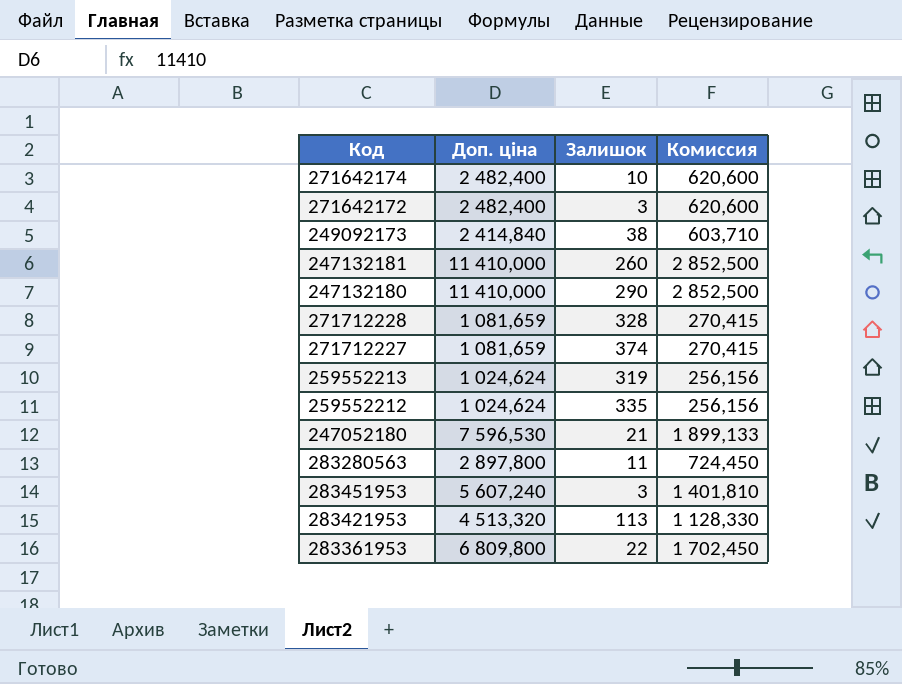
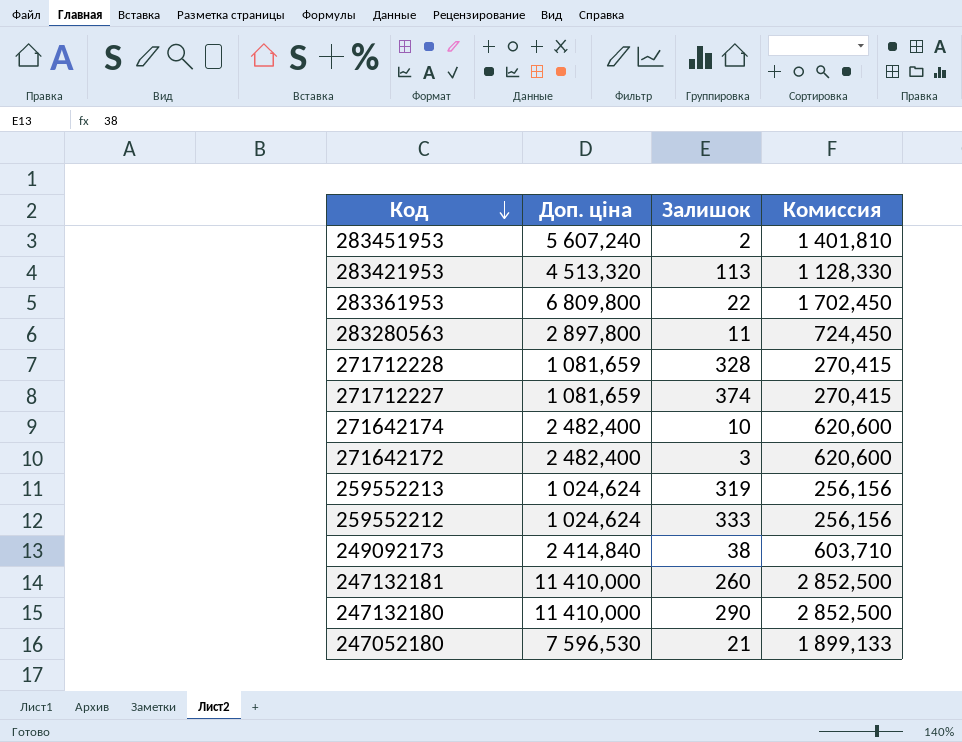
row order: none -> Код descending
283451953 | Залишок: 3 -> 2
259552212 | Залишок: 335 -> 333

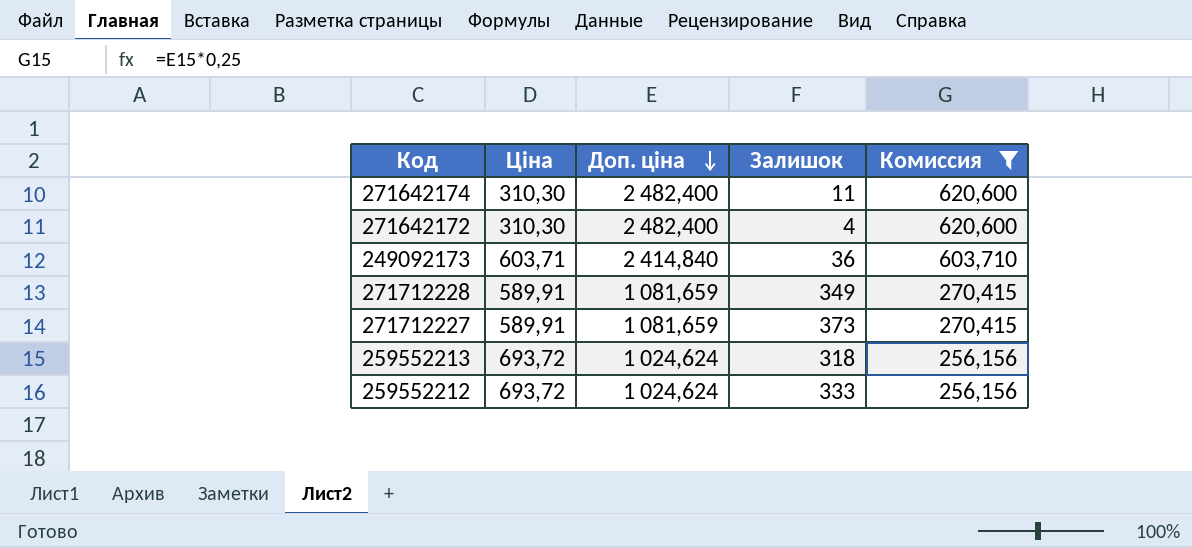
filter: none -> Комиссия <= 620,600
row order: Код descending -> Доп. ціна descending
column Ціна | position: none -> 2
271642174 | Залишок: 10 -> 11
271642172 | Залишок: 3 -> 4
249092173 | Залишок: 38 -> 36
271712228 | Залишок: 328 -> 349
271712227 | Залишок: 374 -> 373
259552213 | Залишок: 319 -> 318

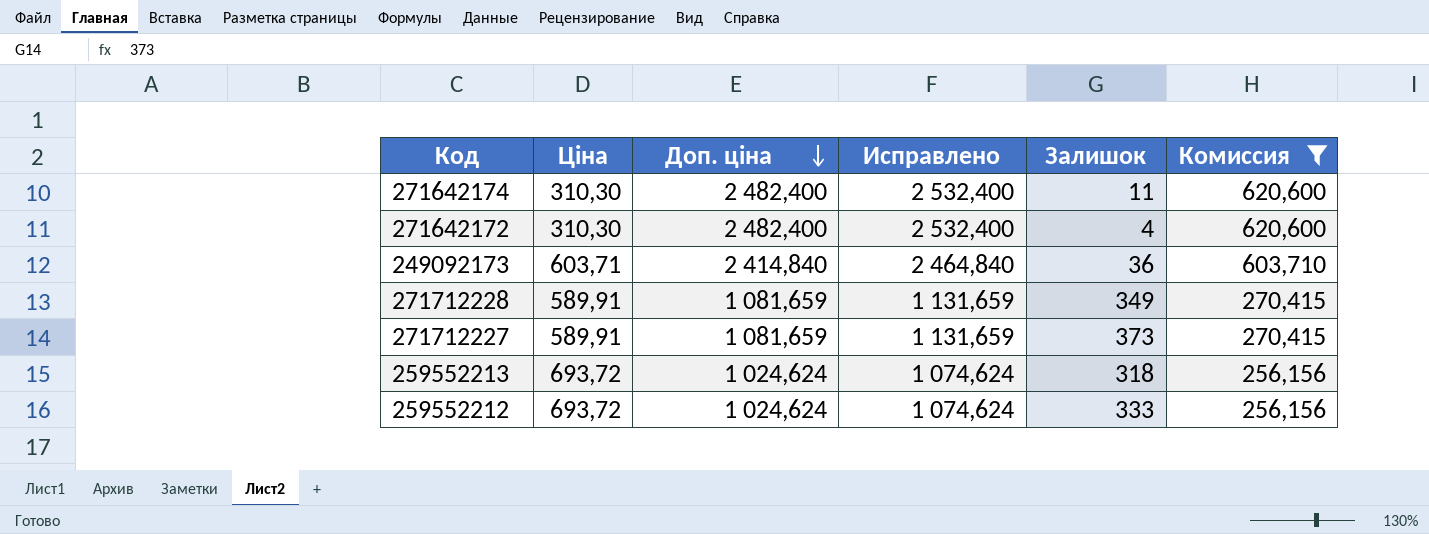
column Исправлено | formula: none -> [Доп. ціна] + 50

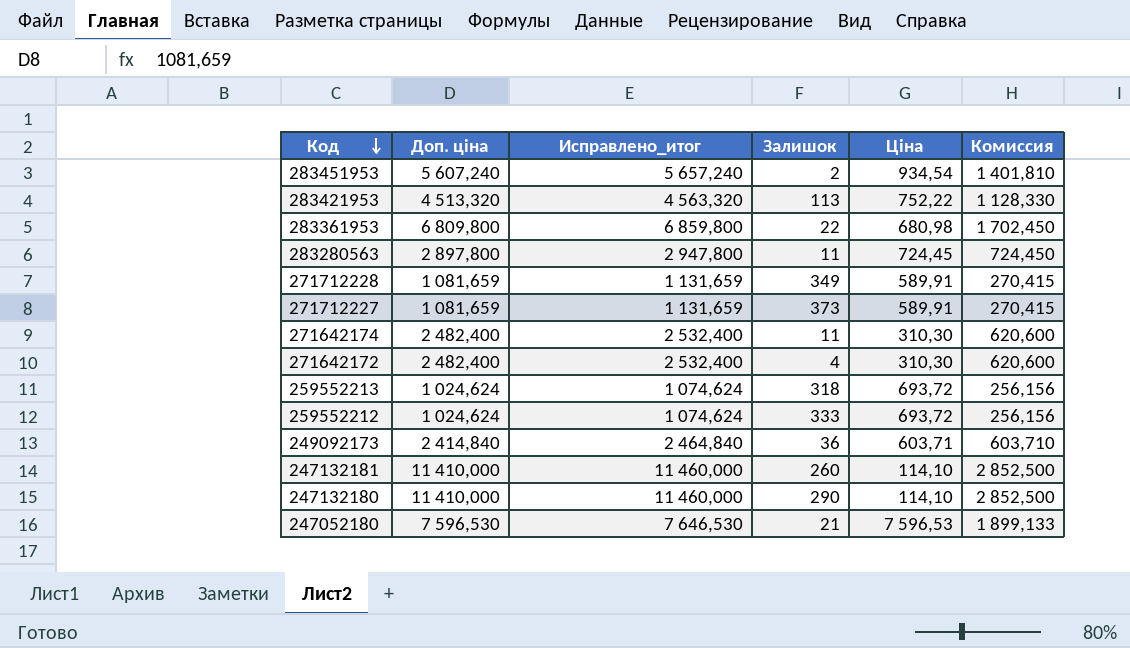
filter: Комиссия <= 620,600 -> none
row order: Доп. ціна descending -> Код descending
column name: Исправлено -> Исправлено_итог
column Ціна | position: 2 -> 5

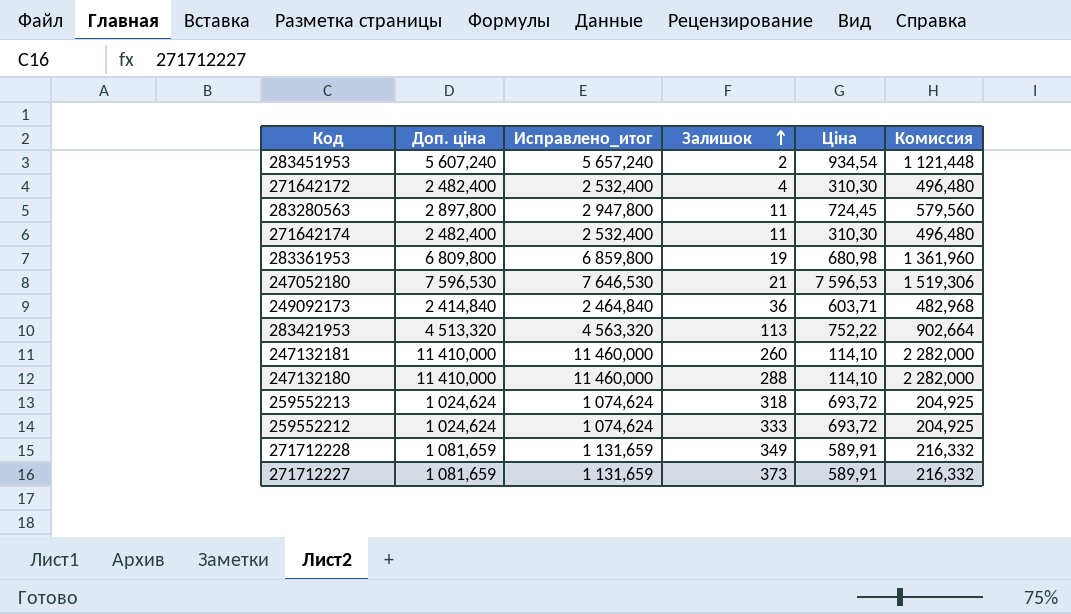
row order: Код descending -> Залишок ascending
column Комиссия | formula: [Доп. ціна] * 0,25 -> [Доп. ціна] * 0,2
283361953 | Залишок: 22 -> 19
247132180 | Залишок: 290 -> 288

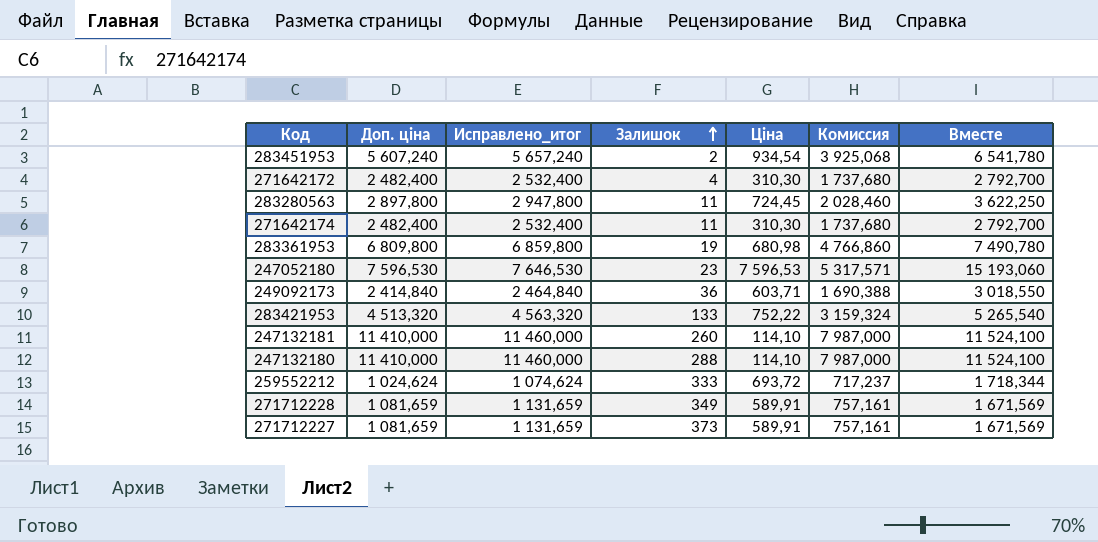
column Комиссия | formula: [Доп. ціна] * 0,2 -> [Доп. ціна] * 0,7
column Вместе | formula: none -> [Доп. ціна] + [Ціна]
row 259552213: 1 024,624 | 1 074,624 | 318 | 693,72 | 204,925 -> none
247052180 | Залишок: 21 -> 23
283421953 | Залишок: 113 -> 133

